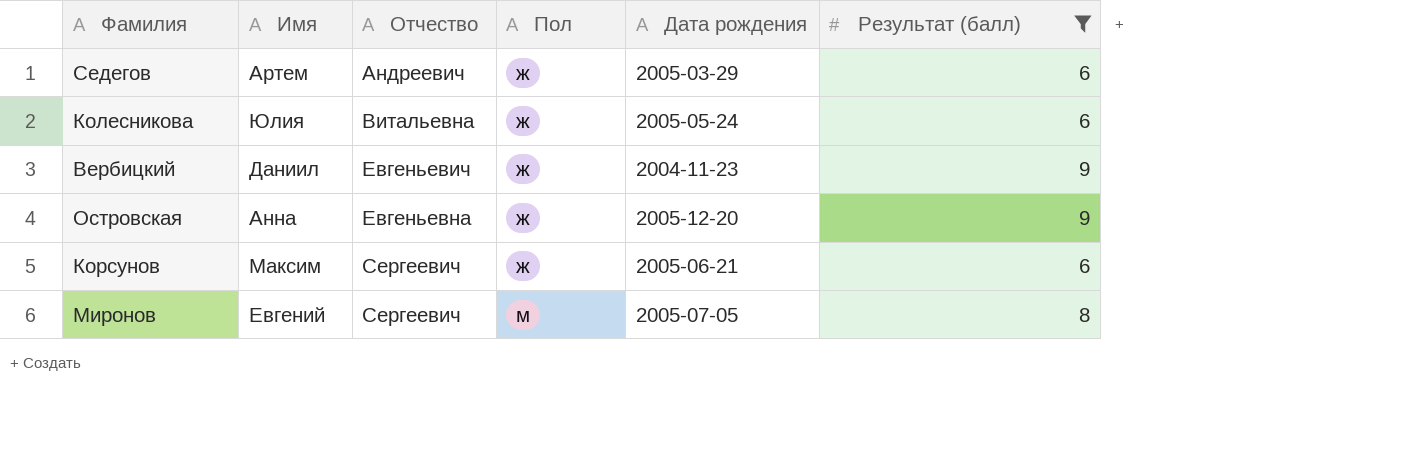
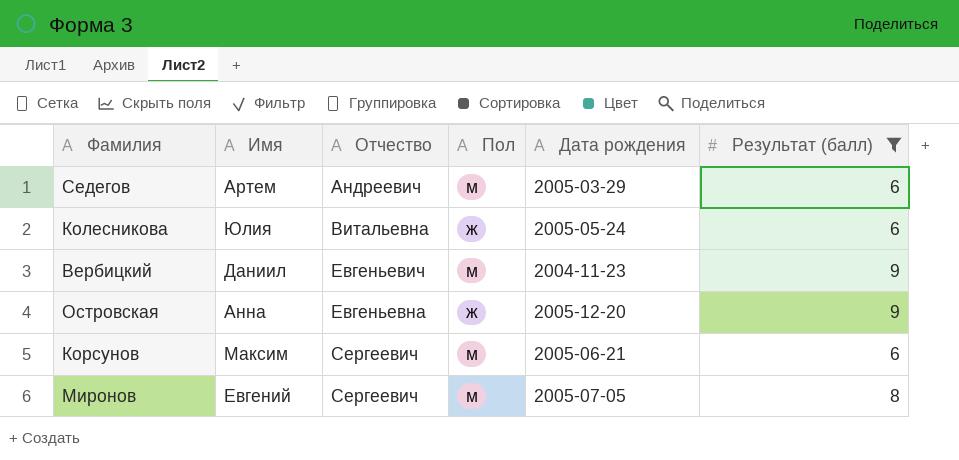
Седегов | Пол: ж -> м
Вербицкий | Пол: ж -> м
Корсунов | Пол: ж -> м

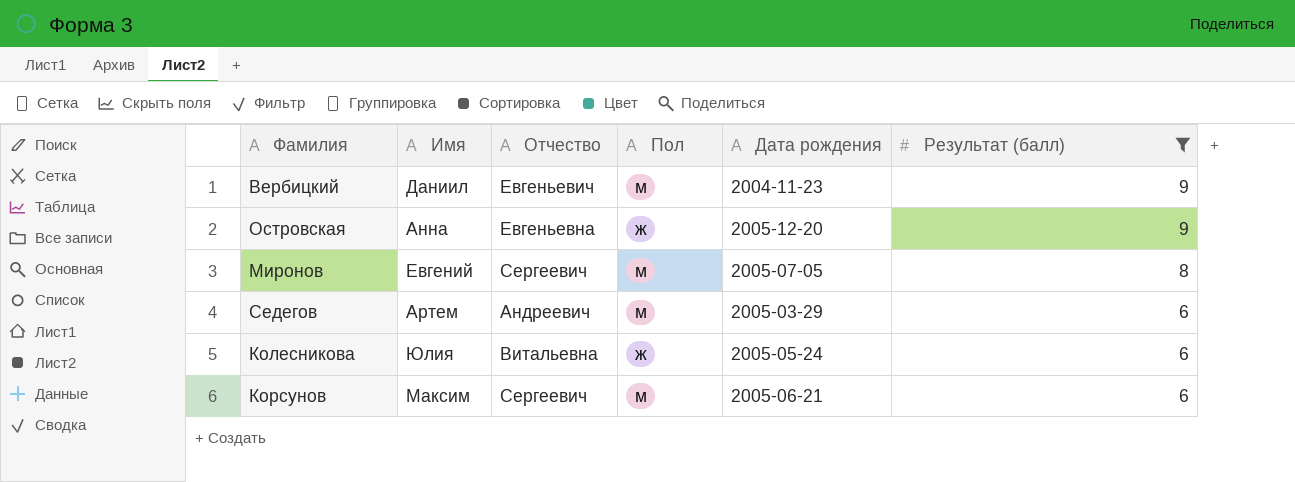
row order: Отчество ascending -> Результат (балл) descending

